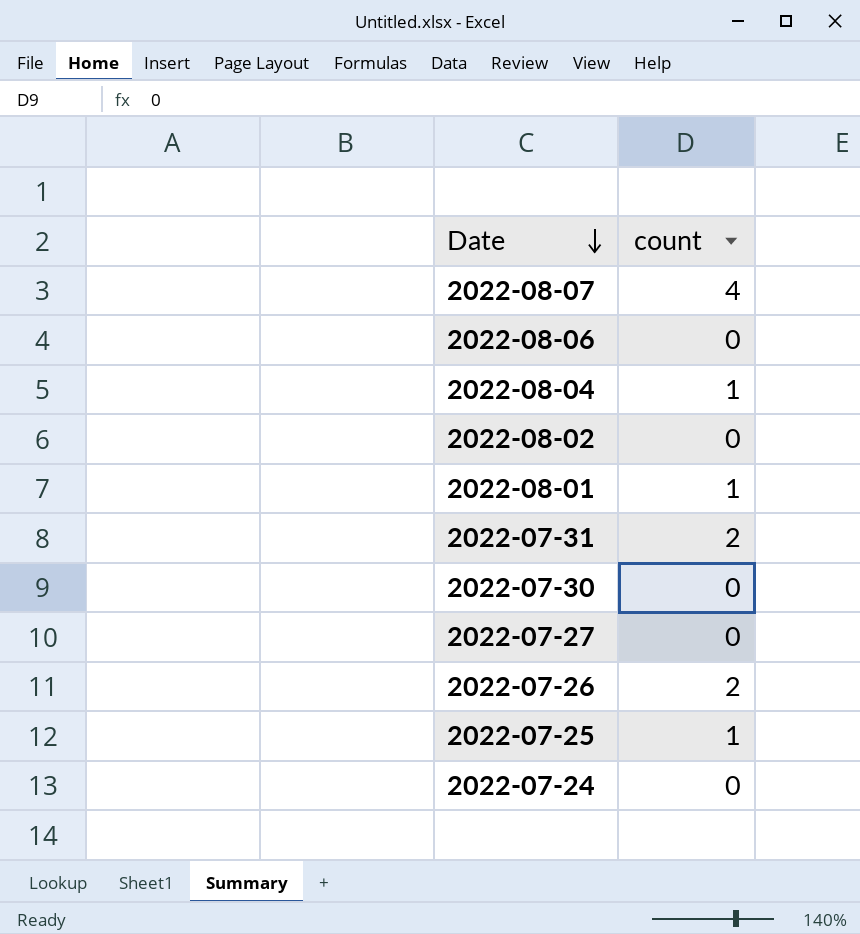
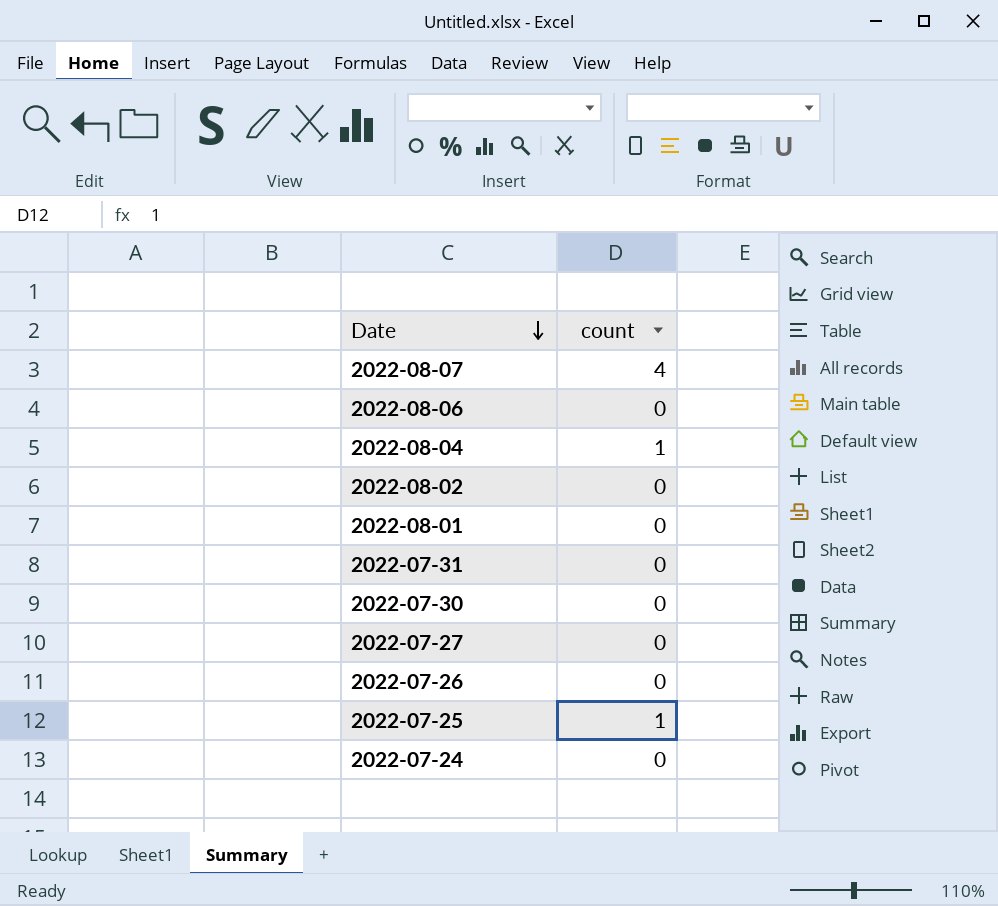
2022-08-01 | count: 1 -> 0
2022-07-31 | count: 2 -> 0
2022-07-26 | count: 2 -> 0

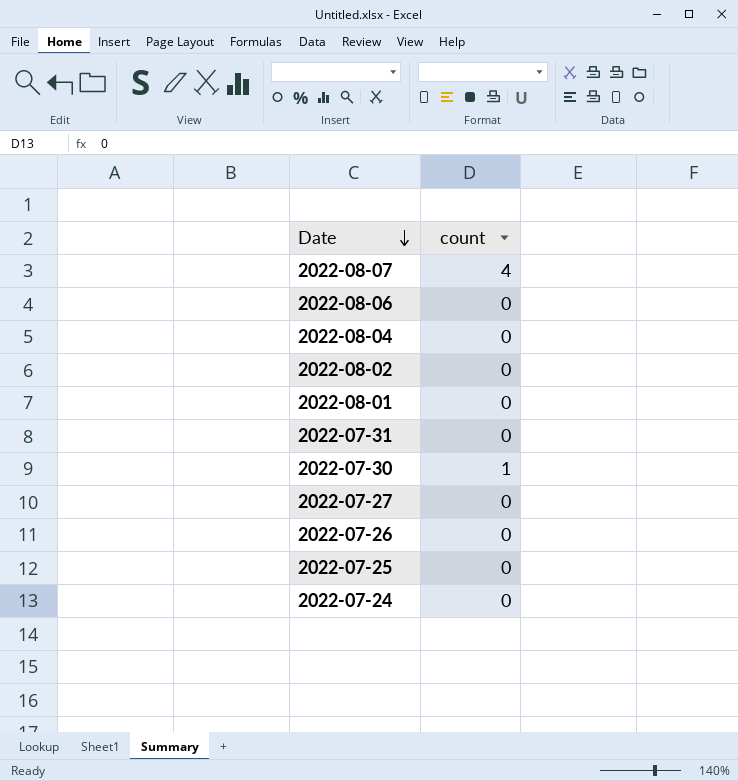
2022-08-04 | count: 1 -> 0
2022-07-30 | count: 0 -> 1
2022-07-25 | count: 1 -> 0

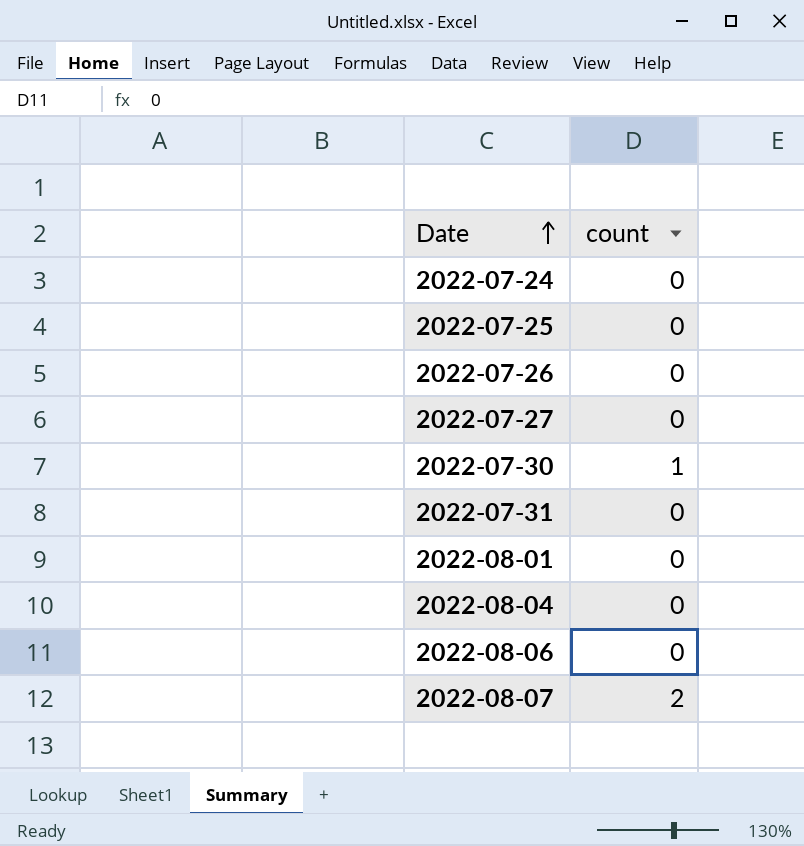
row order: Date descending -> Date ascending
row 2022-08-02: 0 -> none
2022-08-07 | count: 4 -> 2

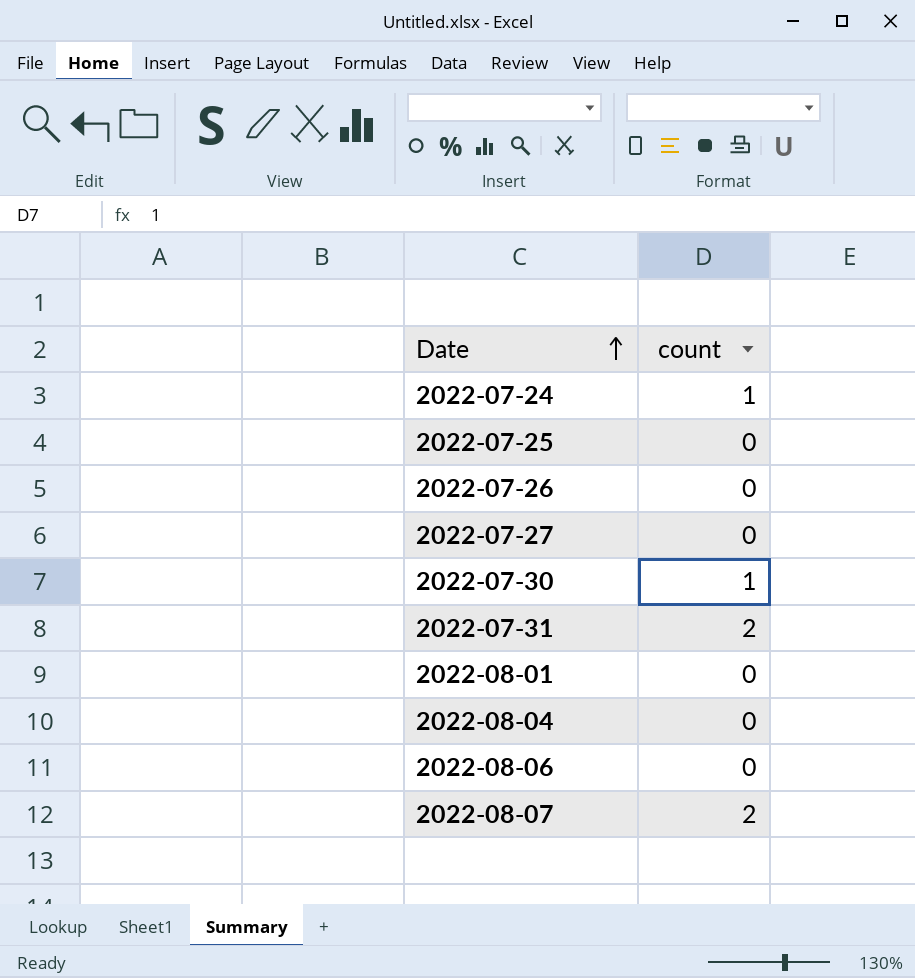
2022-07-24 | count: 0 -> 1
2022-07-31 | count: 0 -> 2

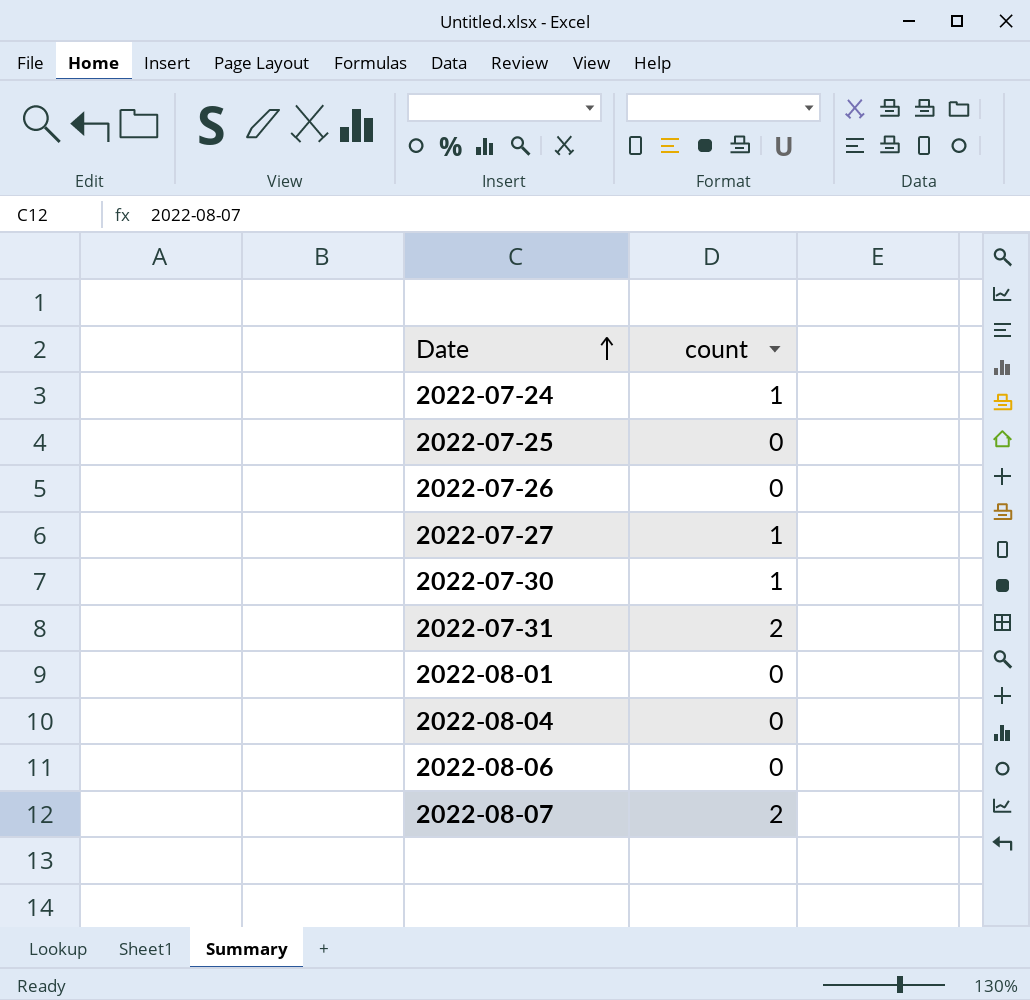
2022-07-27 | count: 0 -> 1

